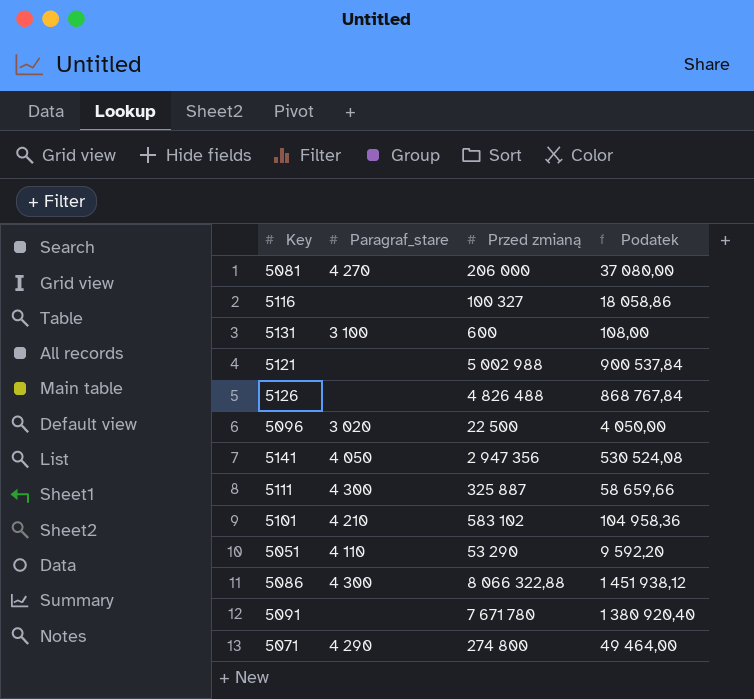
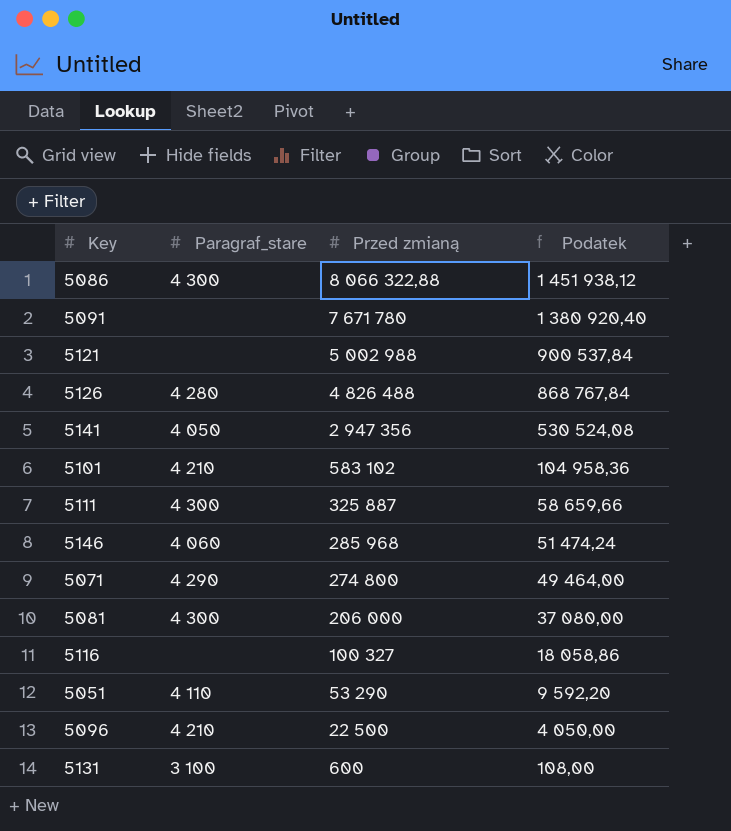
row order: none -> Przed zmianą descending
5126 | Paragraf_stare: none -> 4 280
row 5146: none -> 4 060 | 285 968 | 51 474,24
5081 | Paragraf_stare: 4 270 -> 4 300
5096 | Paragraf_stare: 3 020 -> 4 210

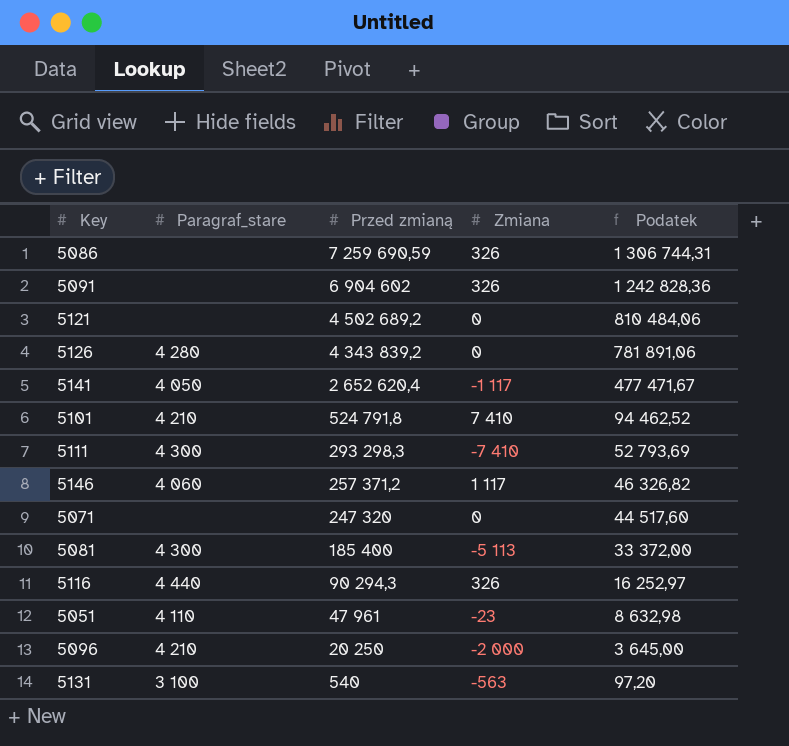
column Zmiana | position: none -> 4
5086 | Paragraf_stare: 4 300 -> none
5086 | Przed zmianą: 8 066 322,88 -> 7 259 690,59
5086 | Podatek: 1 451 938,12 -> 1 306 744,31
5091 | Przed zmianą: 7 671 780 -> 6 904 602
5091 | Podatek: 1 380 920,40 -> 1 242 828,36
5121 | Przed zmianą: 5 002 988 -> 4 502 689,2
5121 | Podatek: 900 537,84 -> 810 484,06
5126 | Przed zmianą: 4 826 488 -> 4 343 839,2
5126 | Podatek: 868 767,84 -> 781 891,06
5141 | Przed zmianą: 2 947 356 -> 2 652 620,4
5141 | Podatek: 530 524,08 -> 477 471,67
5101 | Przed zmianą: 583 102 -> 524 791,8
5101 | Podatek: 104 958,36 -> 94 462,52
5111 | Przed zmianą: 325 887 -> 293 298,3
5111 | Podatek: 58 659,66 -> 52 793,69
5146 | Przed zmianą: 285 968 -> 257 371,2
5146 | Podatek: 51 474,24 -> 46 326,82
5071 | Paragraf_stare: 4 290 -> none
5071 | Przed zmianą: 274 800 -> 247 320
5071 | Podatek: 49 464,00 -> 44 517,60
5081 | Przed zmianą: 206 000 -> 185 400
5081 | Podatek: 37 080,00 -> 33 372,00
5116 | Paragraf_stare: none -> 4 440
5116 | Przed zmianą: 100 327 -> 90 294,3
5116 | Podatek: 18 058,86 -> 16 252,97
5051 | Przed zmianą: 53 290 -> 47 961
5051 | Podatek: 9 592,20 -> 8 632,98
5096 | Przed zmianą: 22 500 -> 20 250
5096 | Podatek: 4 050,00 -> 3 645,00
5131 | Przed zmianą: 600 -> 540
5131 | Podatek: 108,00 -> 97,20

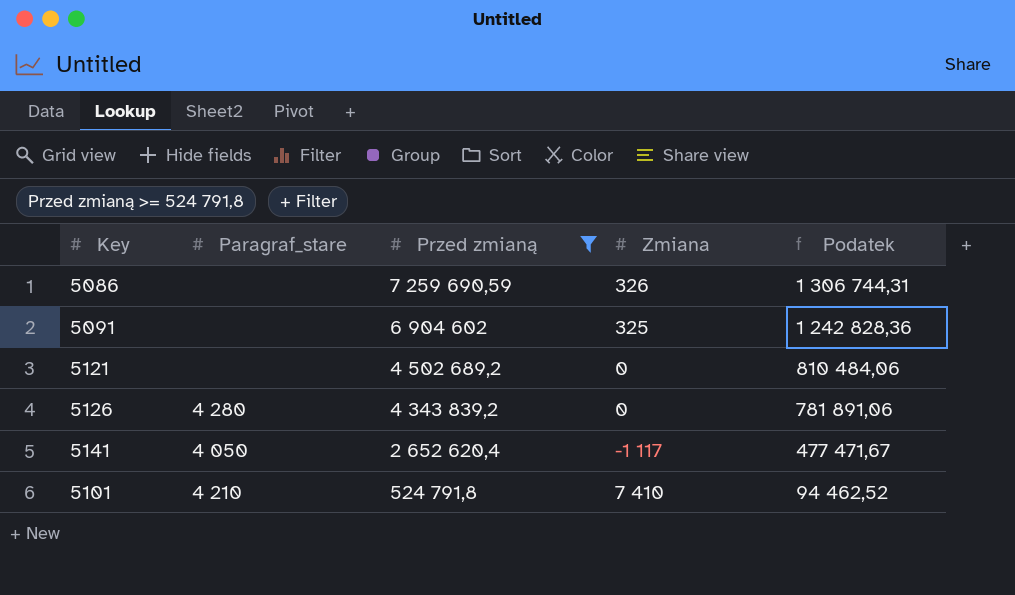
filter: none -> Przed zmianą >= 524 791,8
5091 | Zmiana: 326 -> 325

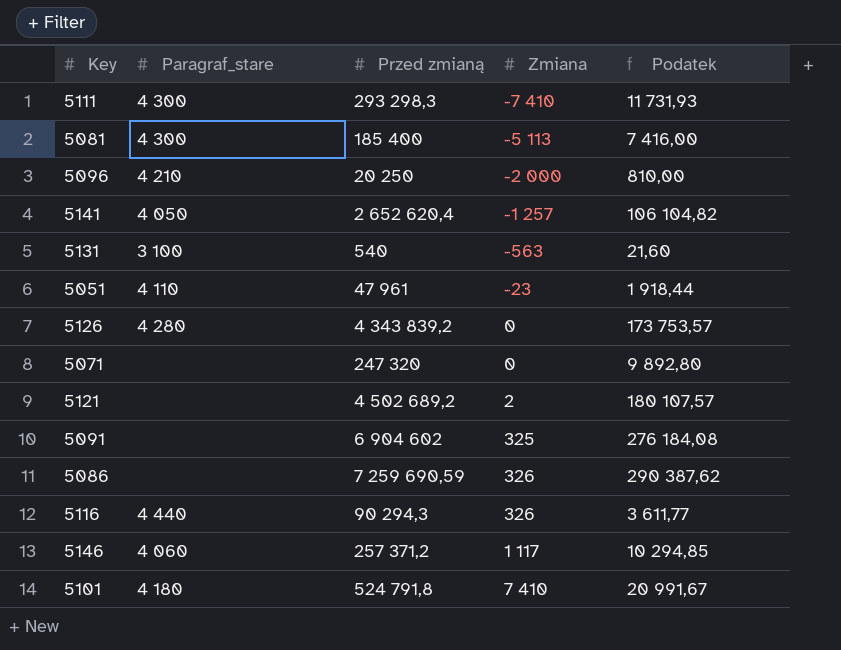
filter: Przed zmianą >= 524 791,8 -> none
row order: Przed zmianą descending -> Zmiana ascending
column Podatek | formula: [Przed zmianą] * 0,18 -> [Przed zmianą] * 0,04
5141 | Zmiana: -1 117 -> -1 257
5121 | Zmiana: 0 -> 2
5101 | Paragraf_stare: 4 210 -> 4 180

